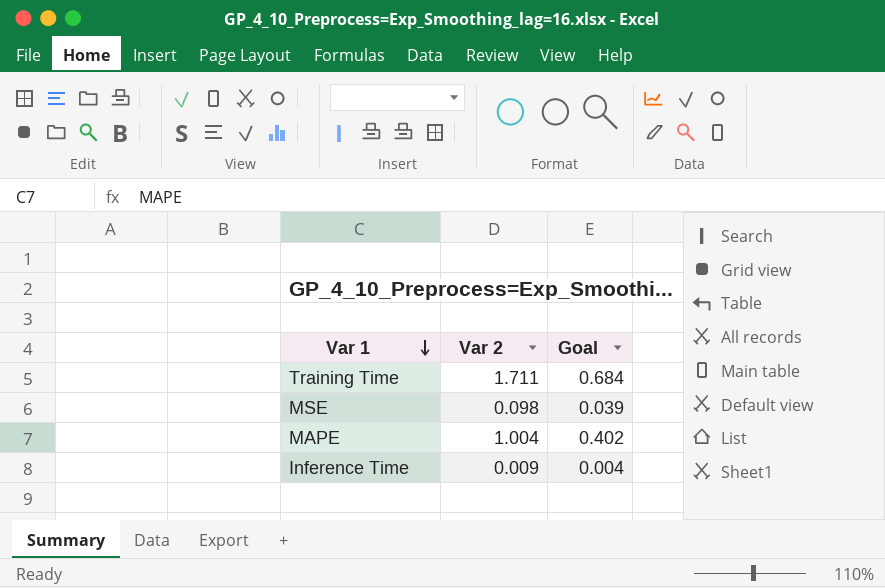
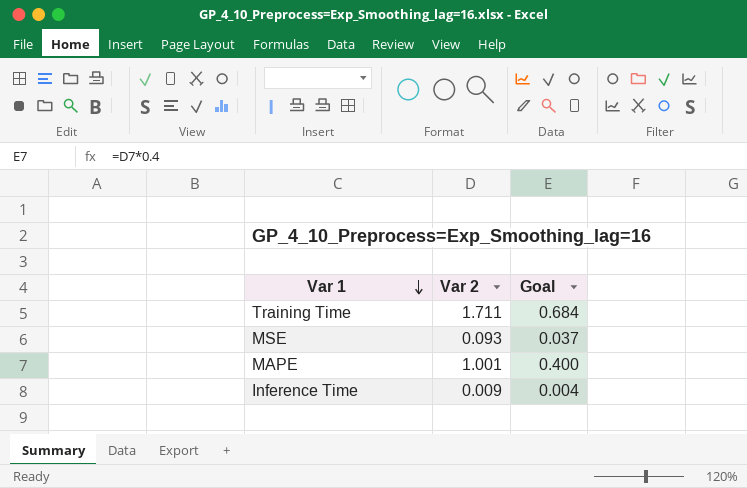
MSE | Var 2: 0.098 -> 0.093
MSE | Goal: 0.039 -> 0.037
MAPE | Var 2: 1.004 -> 1.001
MAPE | Goal: 0.402 -> 0.400

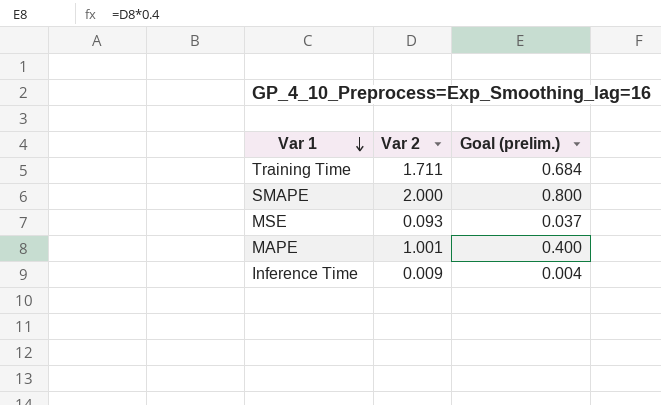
column name: Goal -> Goal (prelim.)
row SMAPE: none -> 2.000 | 0.800

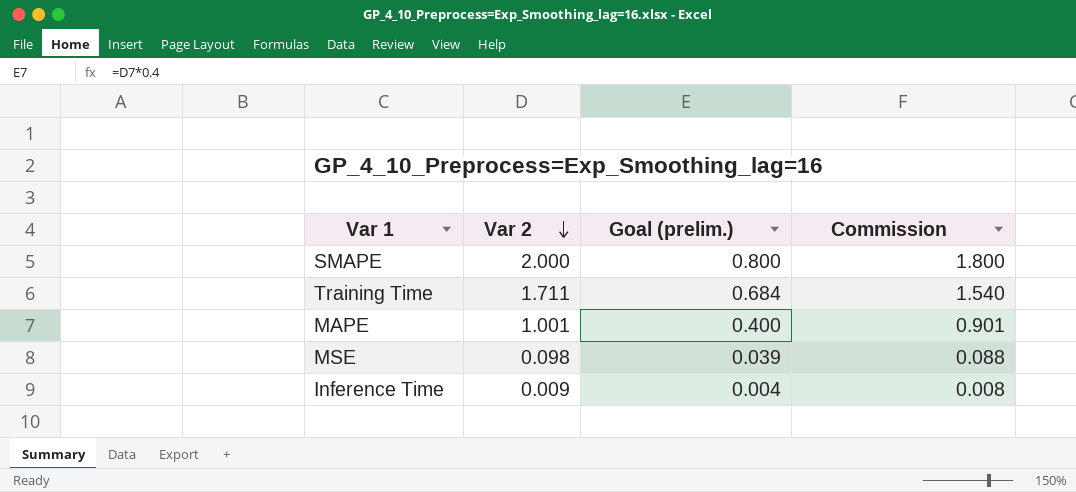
row order: Var 1 descending -> Var 2 descending
column Commission | formula: none -> [Var 2] * 0.9
MSE | Var 2: 0.093 -> 0.098
MSE | Goal (prelim.): 0.037 -> 0.039

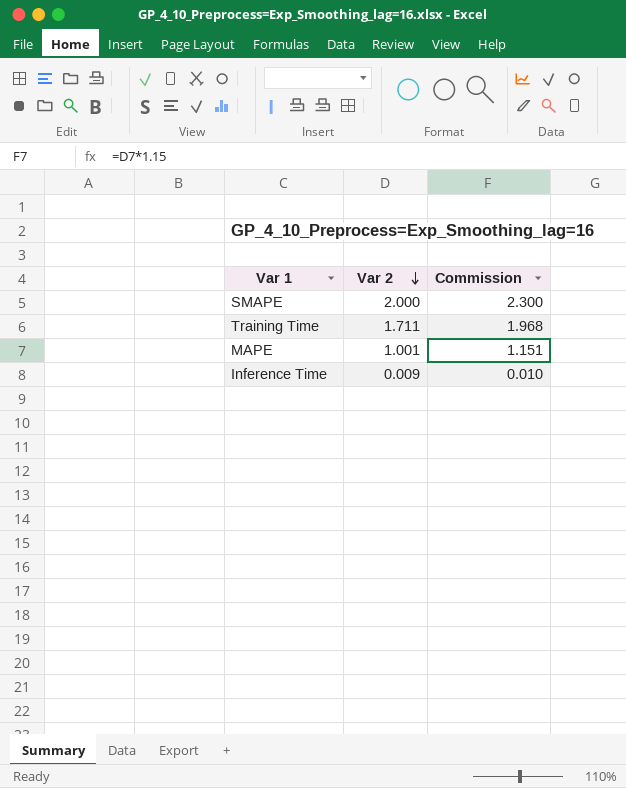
column Goal (prelim.) | formula: [Var 2] * 0.4 -> none
column Commission | formula: [Var 2] * 0.9 -> [Var 2] * 1.15
row MSE: 0.098 | 0.039 | 0.088 -> none

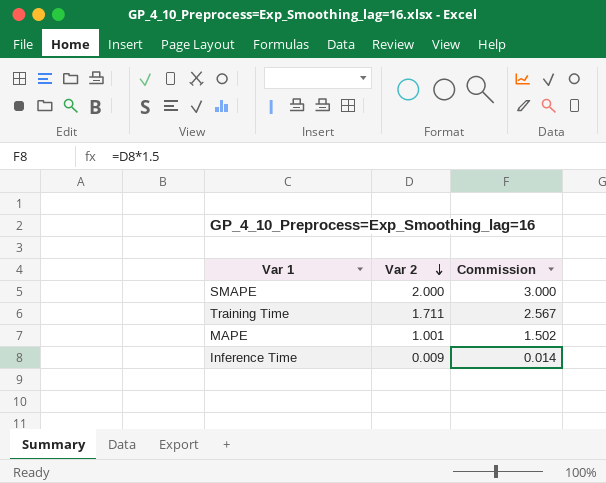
column Commission | formula: [Var 2] * 1.15 -> [Var 2] * 1.5

